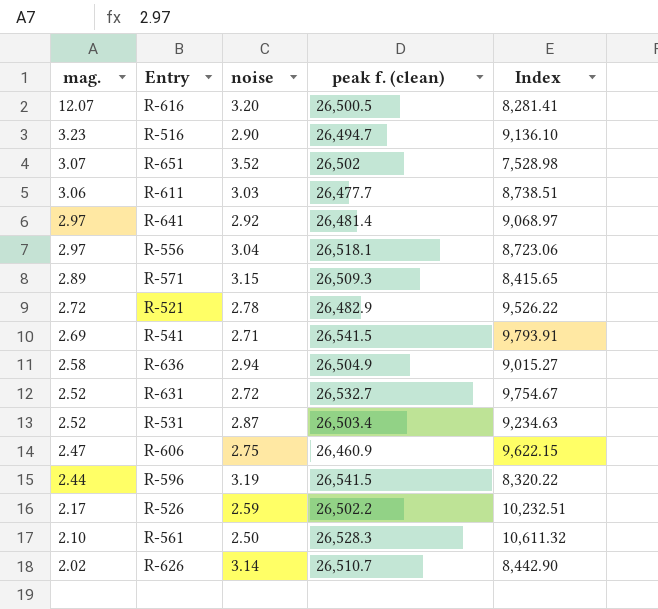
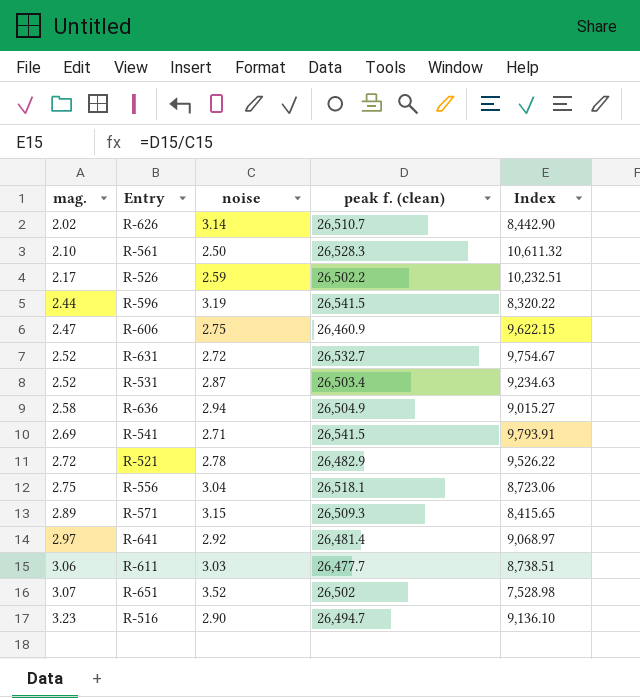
row order: mag. descending -> mag. ascending
row R-616: 12.07 | 3.20 | 26,500.5 | 8,281.41 -> none
R-556 | mag.: 2.97 -> 2.75

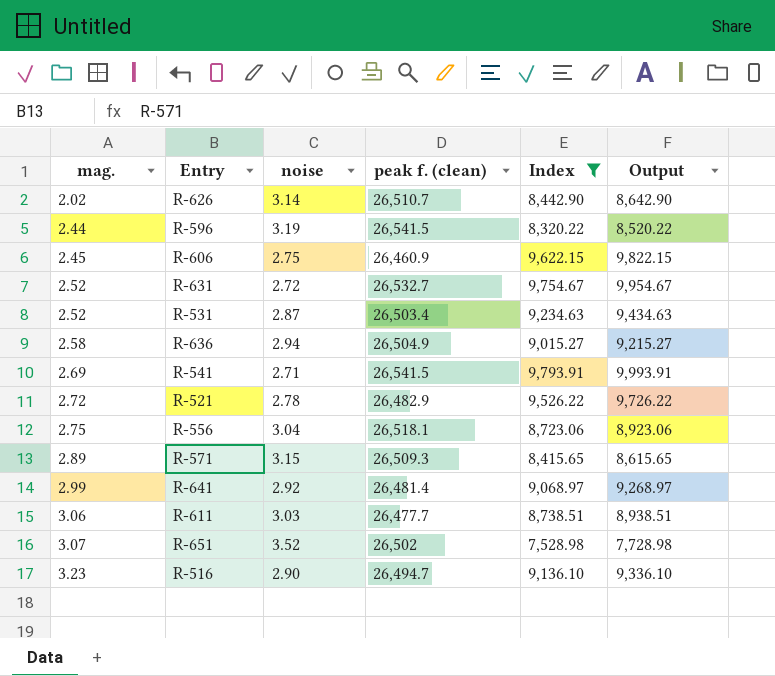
filter: none -> Index <= 9,793.91
column Output | formula: none -> [Index] + 200
R-606 | mag.: 2.47 -> 2.45
R-641 | mag.: 2.97 -> 2.99

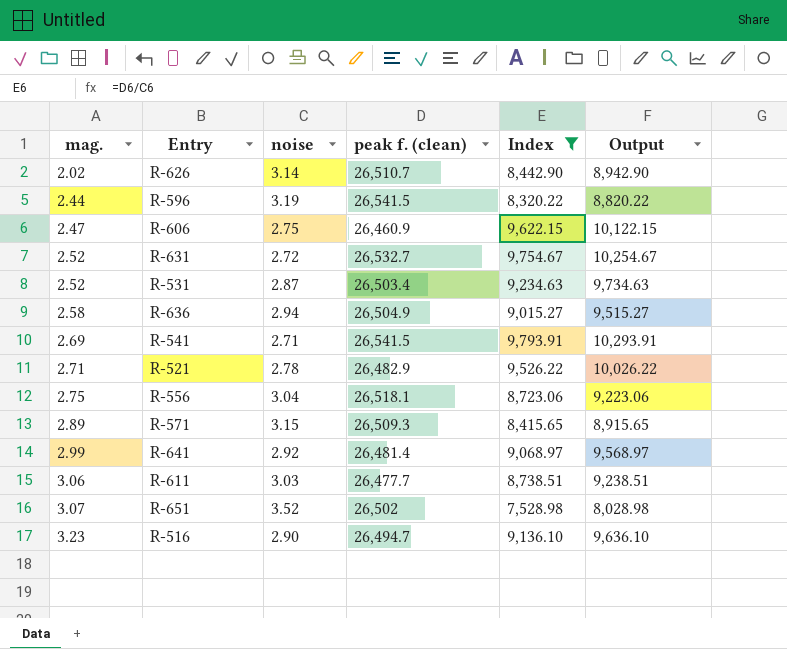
column Output | formula: [Index] + 200 -> [Index] + 500
R-606 | mag.: 2.45 -> 2.47
R-521 | mag.: 2.72 -> 2.71

